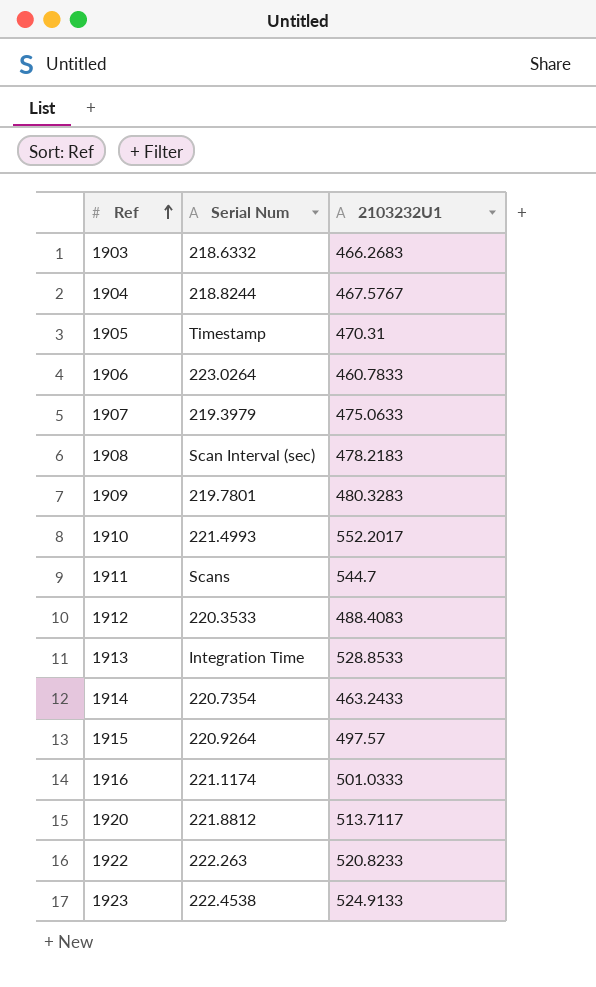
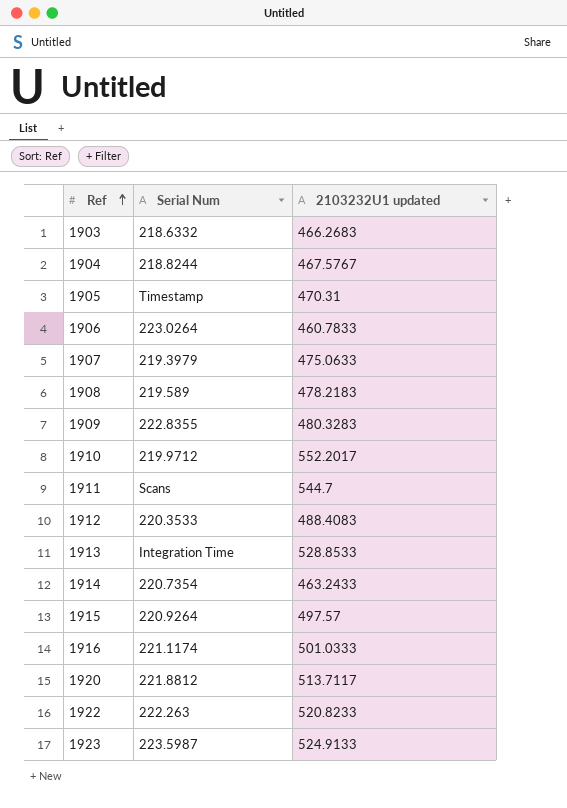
column name: 2103232U1 -> 2103232U1 updated
1908 | Serial Num: Scan Interval (sec) -> 219.589
1909 | Serial Num: 219.7801 -> 222.8355
1910 | Serial Num: 221.4993 -> 219.9712
1923 | Serial Num: 222.4538 -> 223.5987

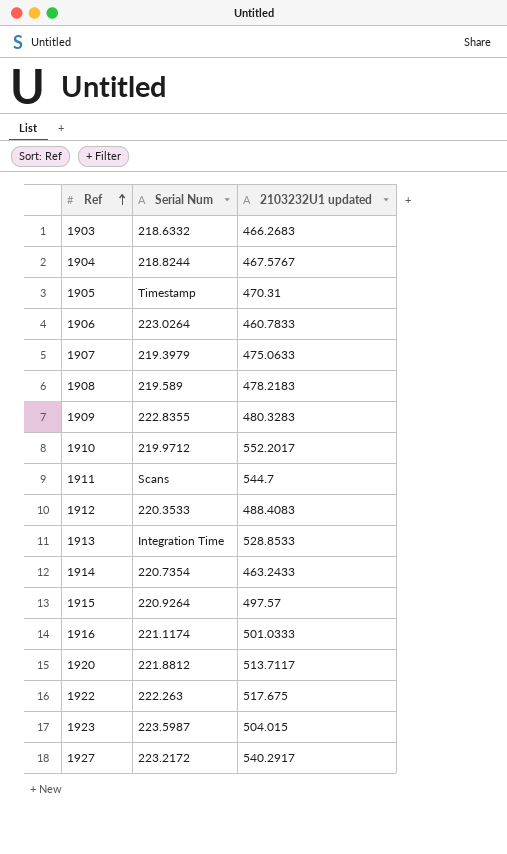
1922 | 2103232U1 updated: 520.8233 -> 517.675
1923 | 2103232U1 updated: 524.9133 -> 504.015
row 1927: none -> 223.2172 | 540.2917

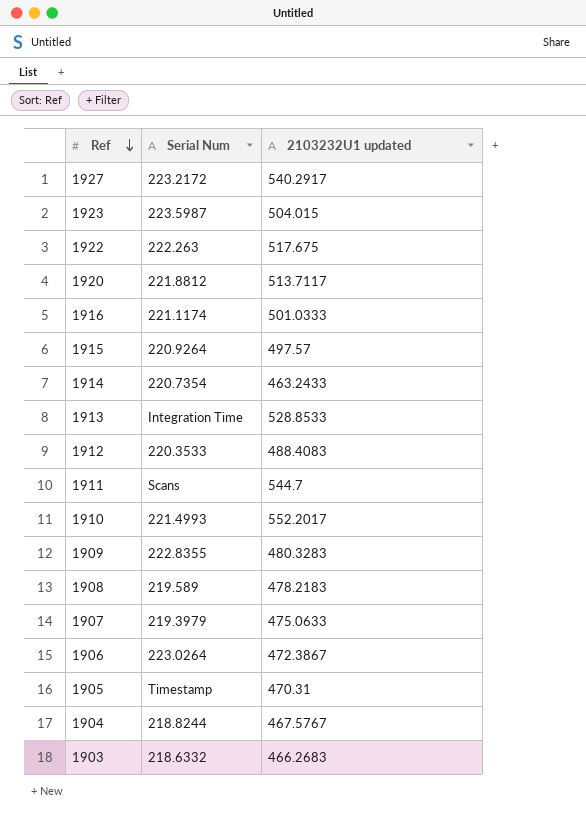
row order: Ref ascending -> Ref descending
1910 | Serial Num: 219.9712 -> 221.4993
1906 | 2103232U1 updated: 460.7833 -> 472.3867

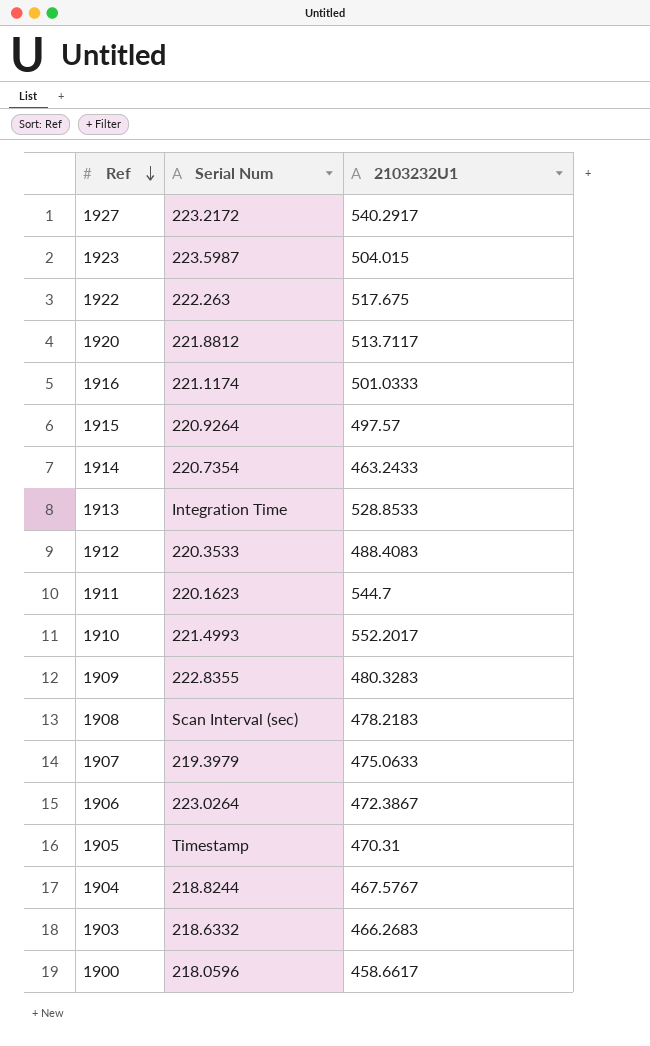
column name: 2103232U1 updated -> 2103232U1
1911 | Serial Num: Scans -> 220.1623
1908 | Serial Num: 219.589 -> Scan Interval (sec)
row 1900: none -> 218.0596 | 458.6617

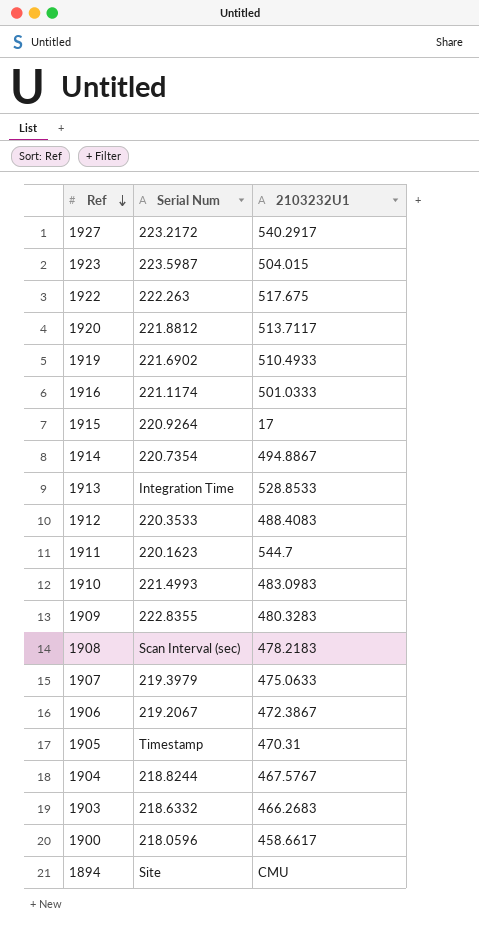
row 1919: none -> 221.6902 | 510.4933
1915 | 2103232U1: 497.57 -> 17
1914 | 2103232U1: 463.2433 -> 494.8867
1910 | 2103232U1: 552.2017 -> 483.0983
1906 | Serial Num: 223.0264 -> 219.2067
row 1894: none -> Site | CMU

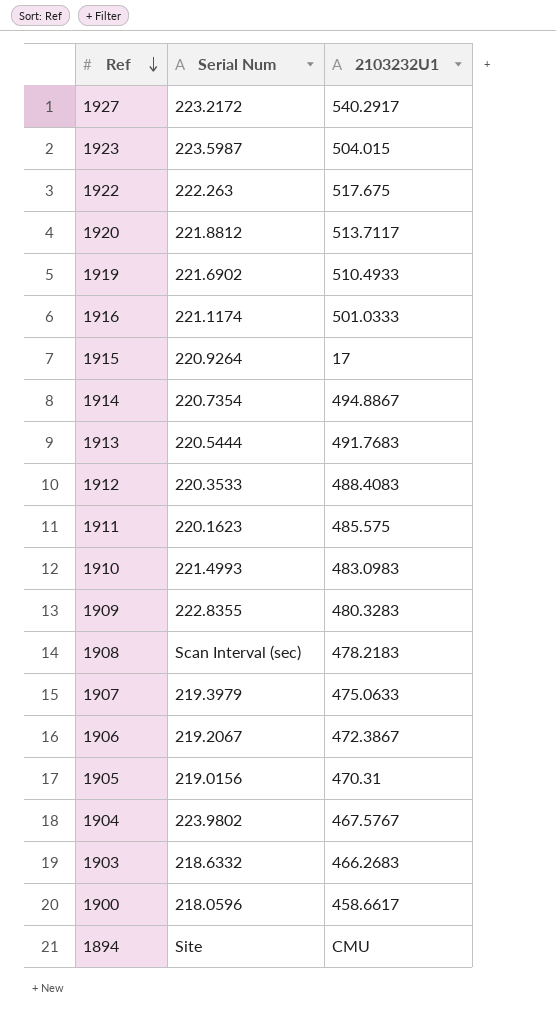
1913 | Serial Num: Integration Time -> 220.5444
1913 | 2103232U1: 528.8533 -> 491.7683
1911 | 2103232U1: 544.7 -> 485.575
1905 | Serial Num: Timestamp -> 219.0156
1904 | Serial Num: 218.8244 -> 223.9802

